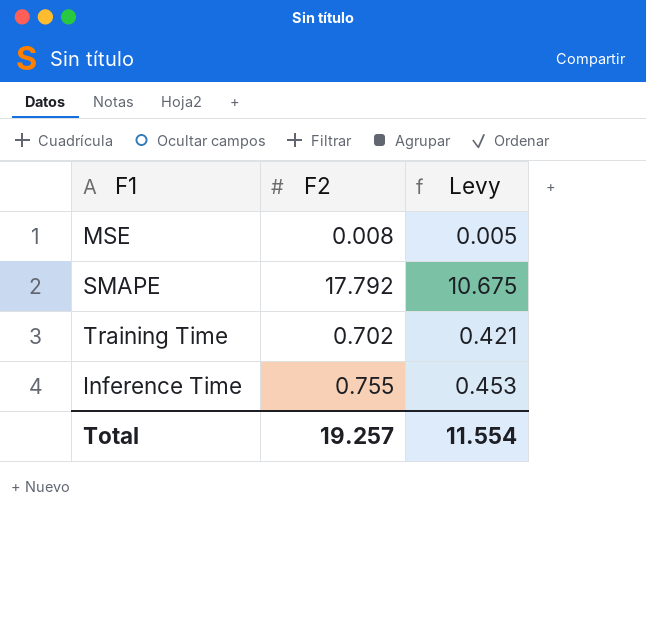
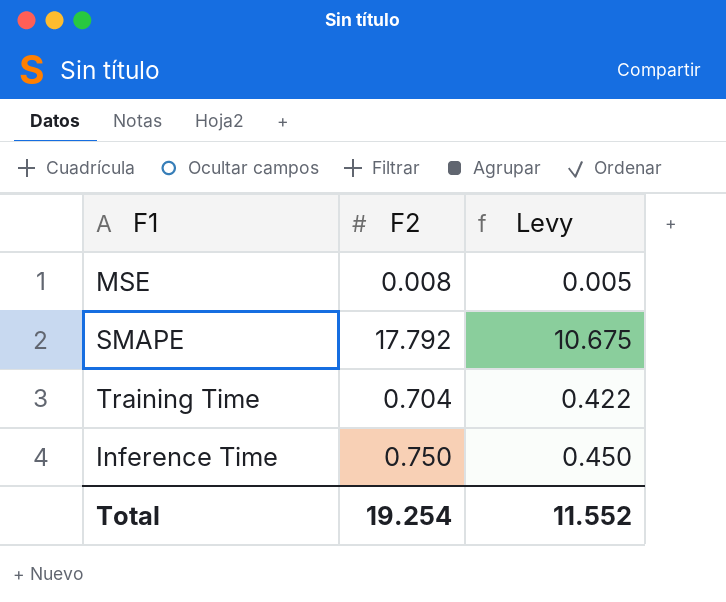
Training Time | F2: 0.702 -> 0.704
Training Time | Levy: 0.421 -> 0.422
Inference Time | F2: 0.755 -> 0.750
Inference Time | Levy: 0.453 -> 0.450
Total | F2: 19.257 -> 19.254
Total | Levy: 11.554 -> 11.552

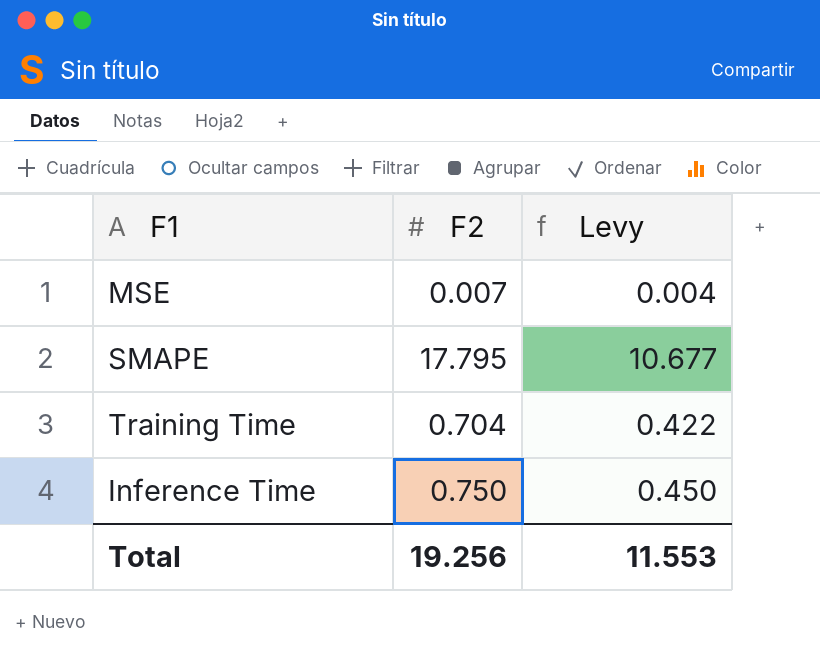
MSE | F2: 0.008 -> 0.007
MSE | Levy: 0.005 -> 0.004
SMAPE | F2: 17.792 -> 17.795
SMAPE | Levy: 10.675 -> 10.677
Total | F2: 19.254 -> 19.256
Total | Levy: 11.552 -> 11.553

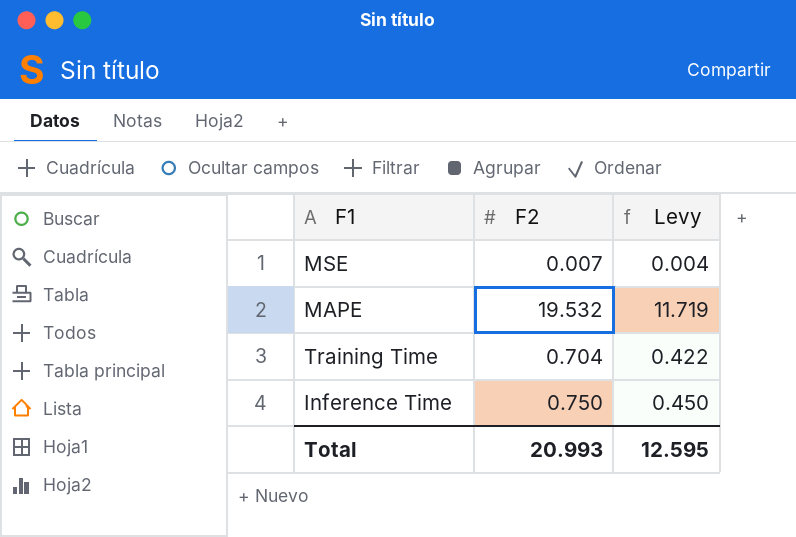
row SMAPE: 17.795 | 10.677 -> none
row MAPE: none -> 19.532 | 11.719
Total | F2: 19.256 -> 20.993
Total | Levy: 11.553 -> 12.595

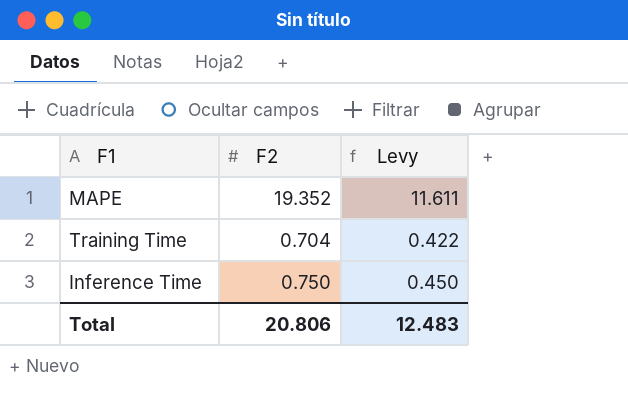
row MSE: 0.007 | 0.004 -> none
MAPE | F2: 19.532 -> 19.352
MAPE | Levy: 11.719 -> 11.611
Total | F2: 20.993 -> 20.806
Total | Levy: 12.595 -> 12.483

